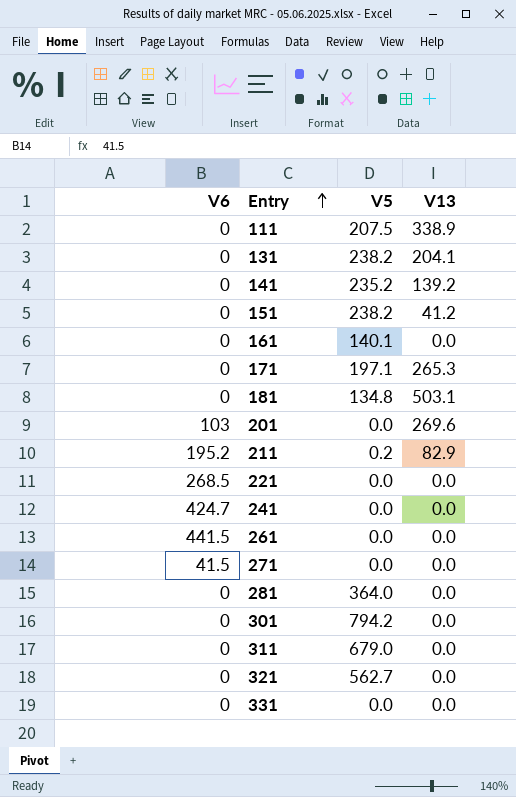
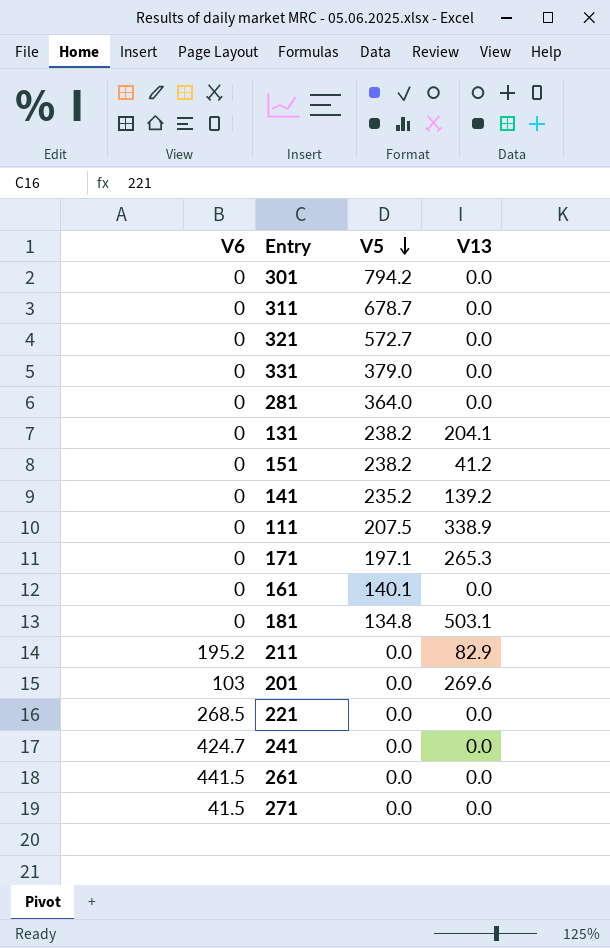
row order: Entry ascending -> V5 descending
311 | V5: 679.0 -> 678.7
321 | V5: 562.7 -> 572.7
331 | V5: 0.0 -> 379.0
211 | V5: 0.2 -> 0.0

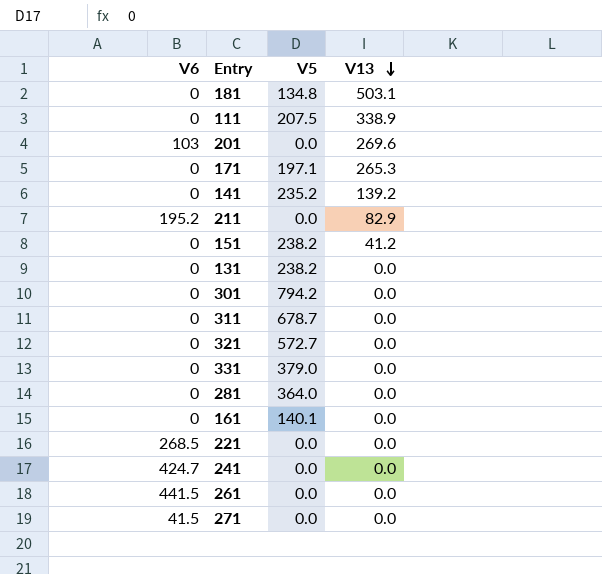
row order: V5 descending -> V13 descending
131 | V13: 204.1 -> 0.0

